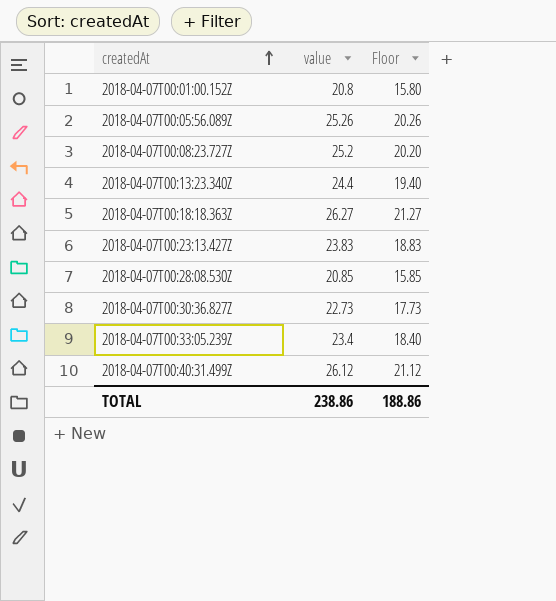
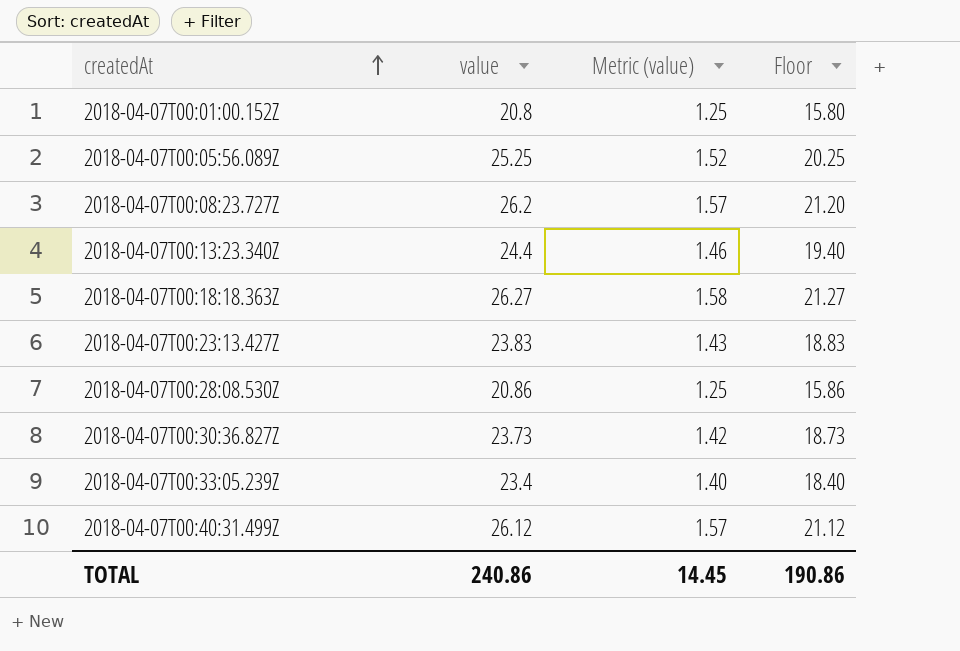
column Metric (value) | formula: none -> [value] * 0.06
2018-04-07T00:05:56.089Z | value: 25.26 -> 25.25
2018-04-07T00:05:56.089Z | Floor: 20.26 -> 20.25
2018-04-07T00:08:23.727Z | value: 25.2 -> 26.2
2018-04-07T00:08:23.727Z | Floor: 20.20 -> 21.20
2018-04-07T00:28:08.530Z | value: 20.85 -> 20.86
2018-04-07T00:28:08.530Z | Floor: 15.85 -> 15.86
2018-04-07T00:30:36.827Z | value: 22.73 -> 23.73
2018-04-07T00:30:36.827Z | Floor: 17.73 -> 18.73
TOTAL | value: 238.86 -> 240.86
TOTAL | Floor: 188.86 -> 190.86

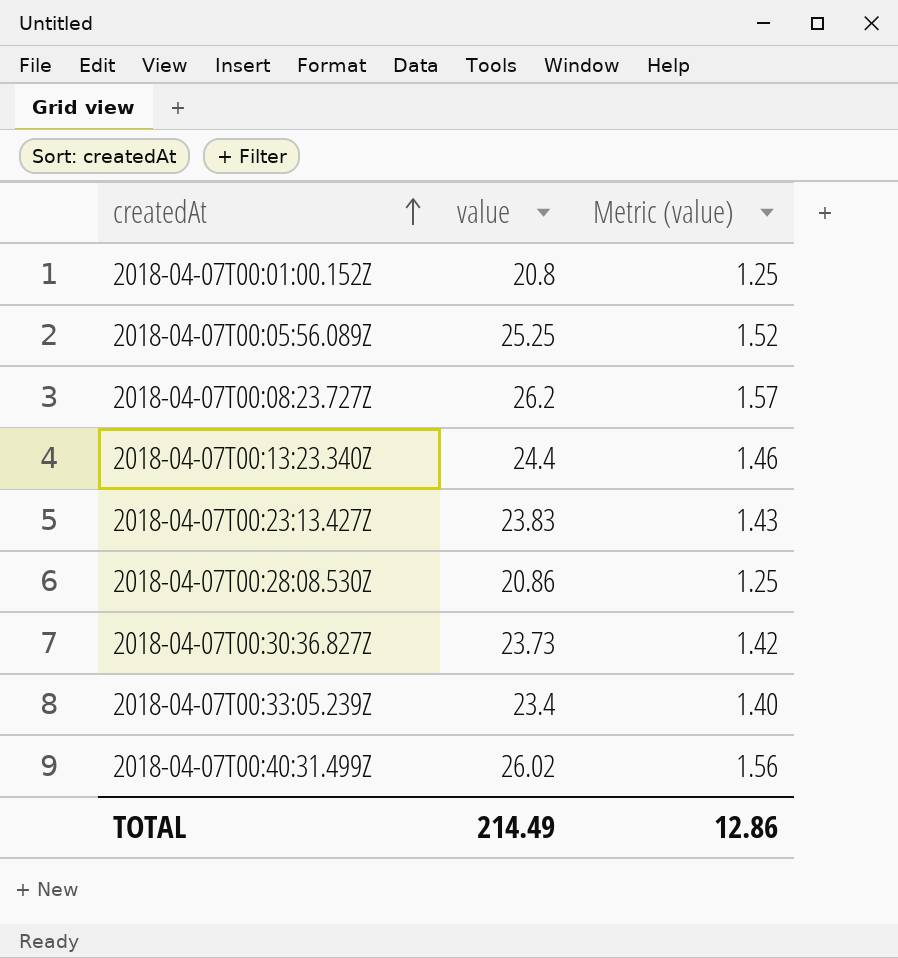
column Floor | formula: [value] - 5 -> none
row 2018-04-07T00:18:18.363Z: 26.27 | 1.58 | 21.27 -> none
2018-04-07T00:40:31.499Z | value: 26.12 -> 26.02
2018-04-07T00:40:31.499Z | Metric (value): 1.57 -> 1.56
TOTAL | value: 240.86 -> 214.49
TOTAL | Metric (value): 14.45 -> 12.86

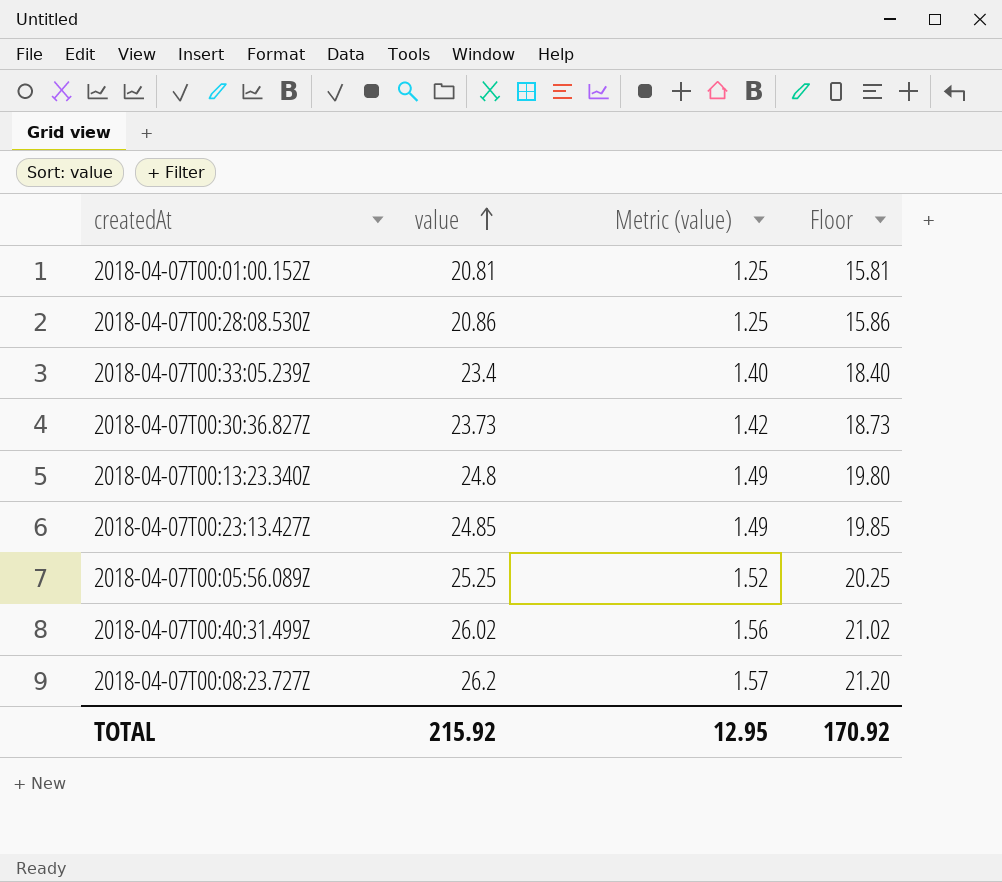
row order: createdAt ascending -> value ascending
column Floor | formula: none -> [value] - 5
2018-04-07T00:01:00.152Z | value: 20.8 -> 20.81
2018-04-07T00:13:23.340Z | value: 24.4 -> 24.8
2018-04-07T00:13:23.340Z | Metric (value): 1.46 -> 1.49
2018-04-07T00:23:13.427Z | value: 23.83 -> 24.85
2018-04-07T00:23:13.427Z | Metric (value): 1.43 -> 1.49
TOTAL | value: 214.49 -> 215.92
TOTAL | Metric (value): 12.86 -> 12.95

